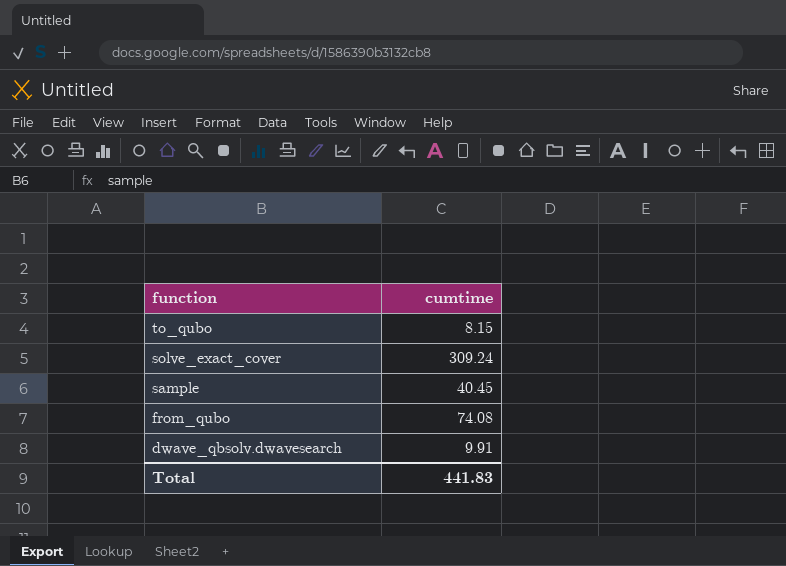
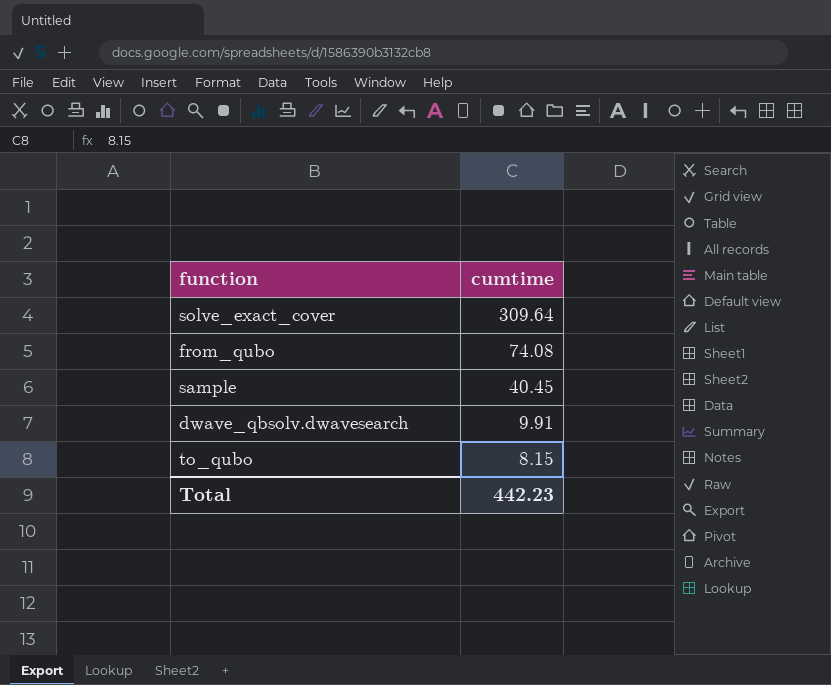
row order: function descending -> cumtime descending
solve_exact_cover | cumtime: 309.24 -> 309.64
Total | cumtime: 441.83 -> 442.23

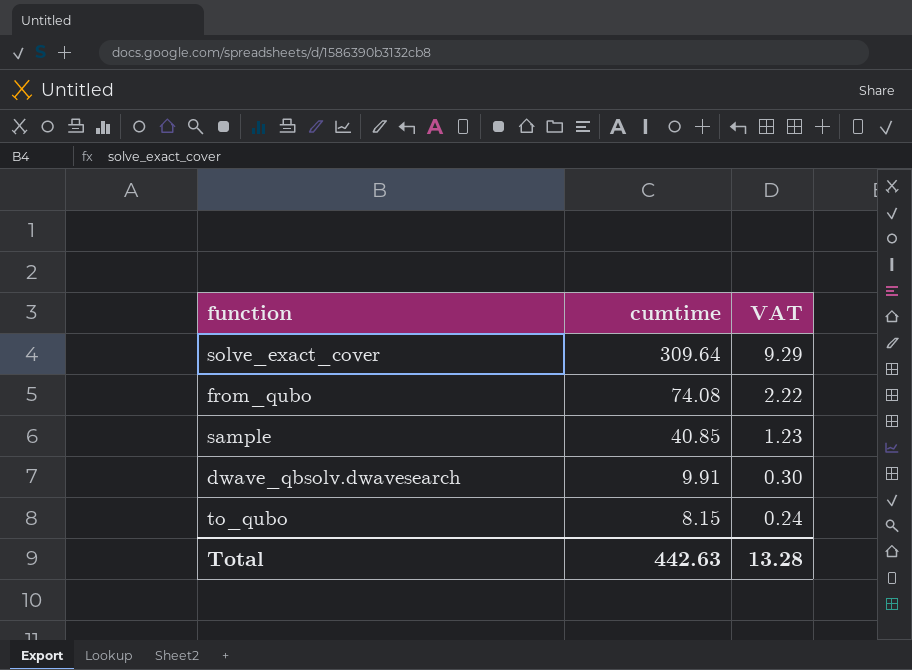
column VAT | formula: none -> [cumtime] * 0.03
sample | cumtime: 40.45 -> 40.85
Total | cumtime: 442.23 -> 442.63

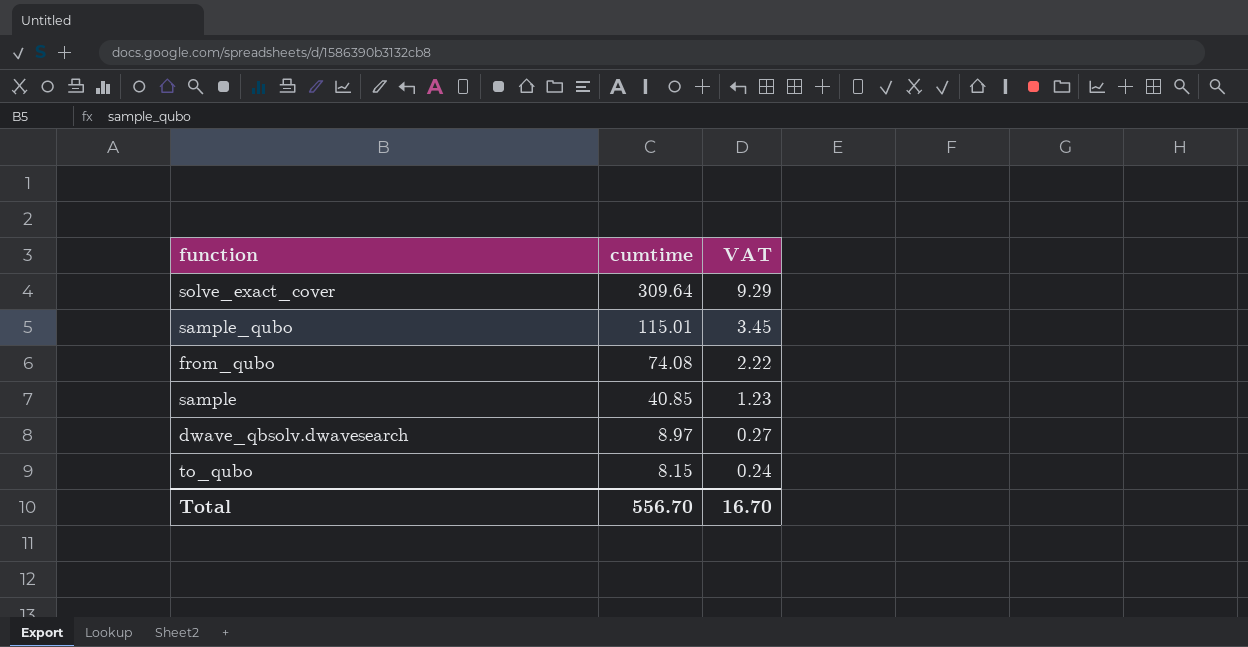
row sample_qubo: none -> 115.01 | 3.45
dwave_qbsolv.dwavesearch | cumtime: 9.91 -> 8.97
dwave_qbsolv.dwavesearch | VAT: 0.30 -> 0.27
Total | cumtime: 442.63 -> 556.70
Total | VAT: 13.28 -> 16.70

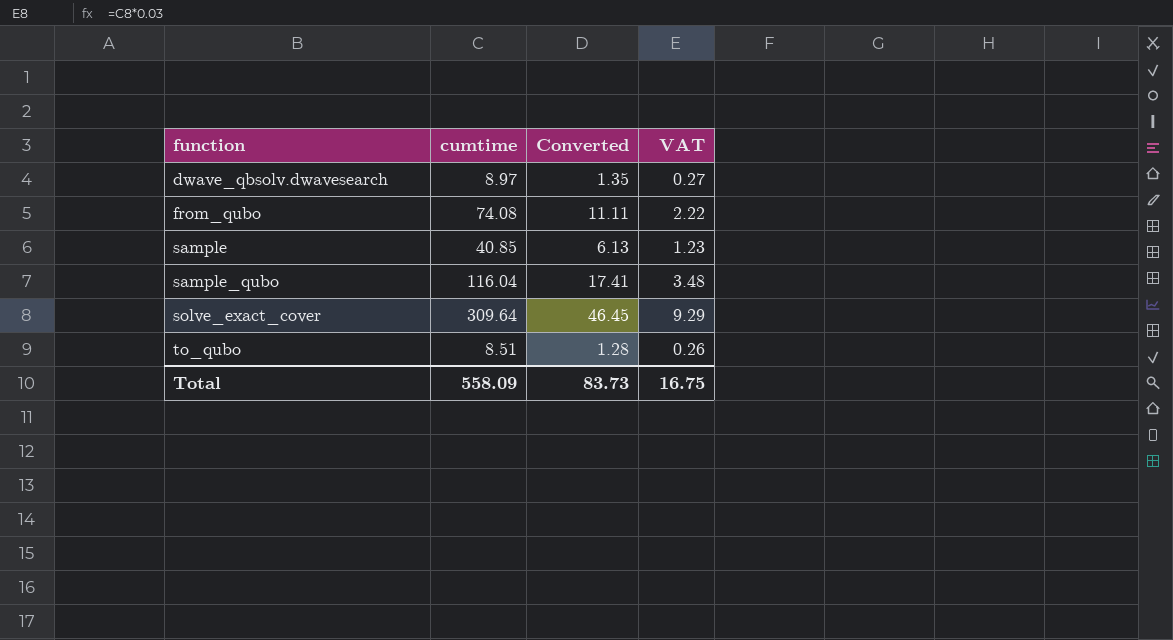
row order: cumtime descending -> function ascending
column Converted | formula: none -> [cumtime] * 0.15
sample_qubo | cumtime: 115.01 -> 116.04
sample_qubo | VAT: 3.45 -> 3.48
to_qubo | cumtime: 8.15 -> 8.51
to_qubo | VAT: 0.24 -> 0.26
Total | cumtime: 556.70 -> 558.09
Total | VAT: 16.70 -> 16.75

